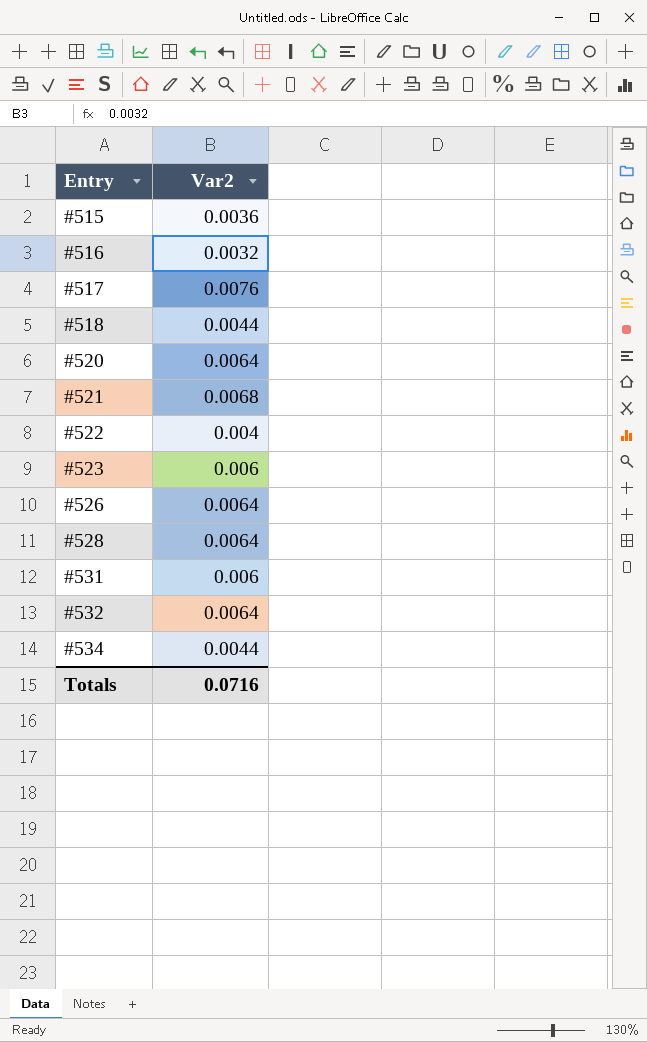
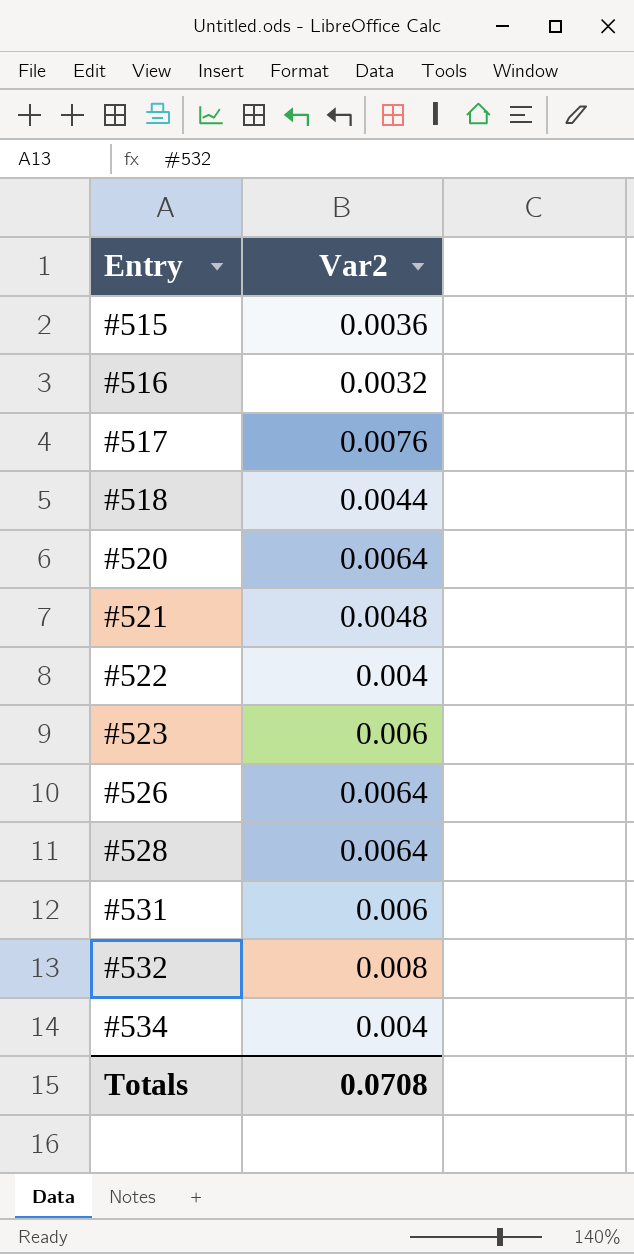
#521 | Var2: 0.0068 -> 0.0048
#532 | Var2: 0.0064 -> 0.008
#534 | Var2: 0.0044 -> 0.004
Totals | Var2: 0.0716 -> 0.0708

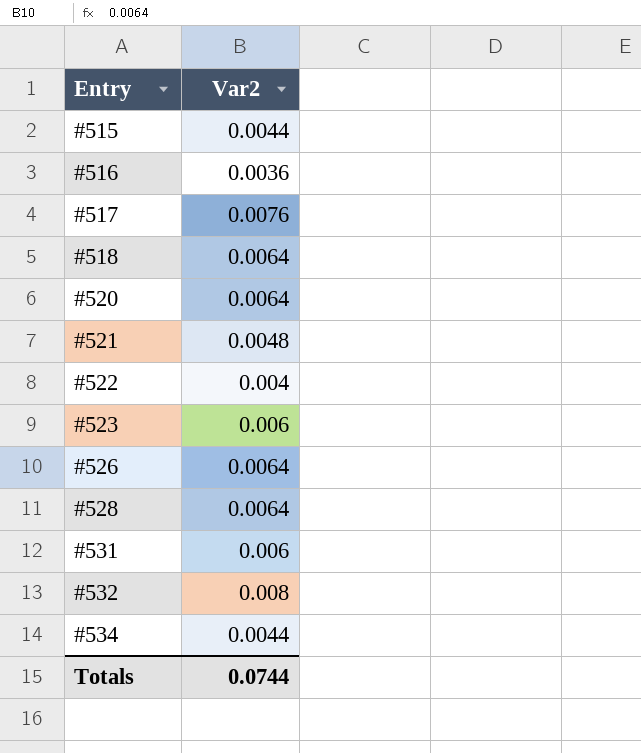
#515 | Var2: 0.0036 -> 0.0044
#516 | Var2: 0.0032 -> 0.0036
#518 | Var2: 0.0044 -> 0.0064
#534 | Var2: 0.004 -> 0.0044
Totals | Var2: 0.0708 -> 0.0744

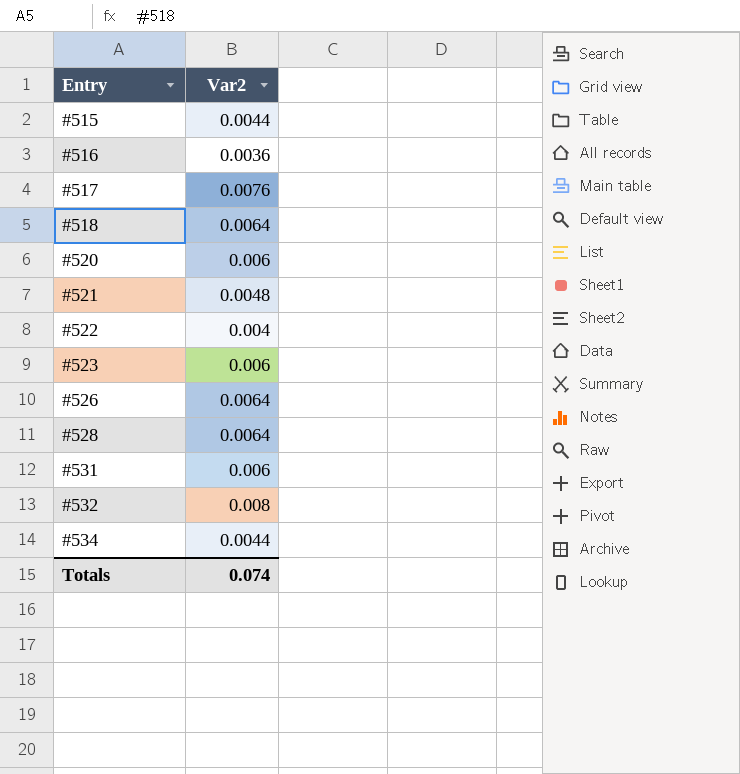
#520 | Var2: 0.0064 -> 0.006
Totals | Var2: 0.0744 -> 0.074

